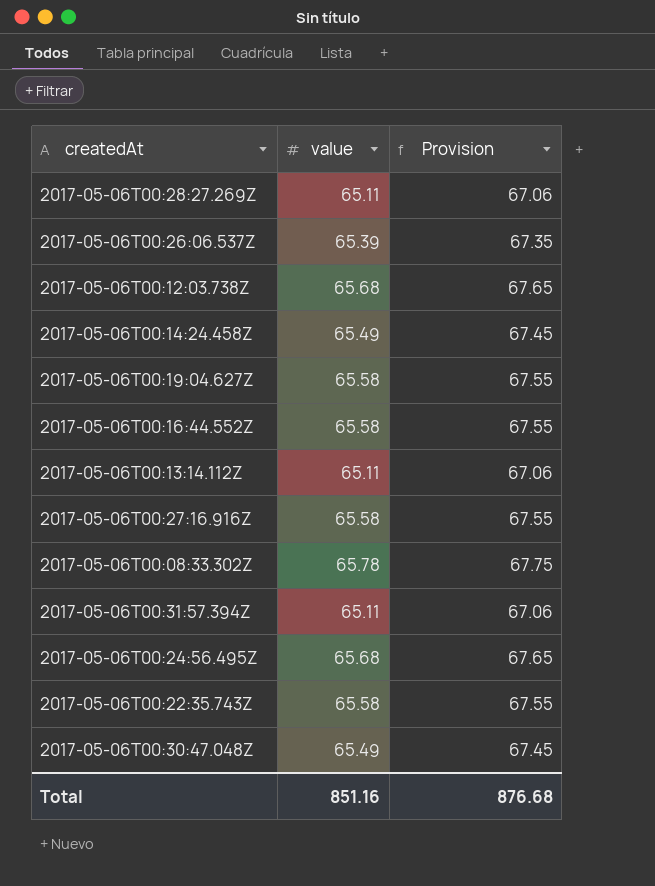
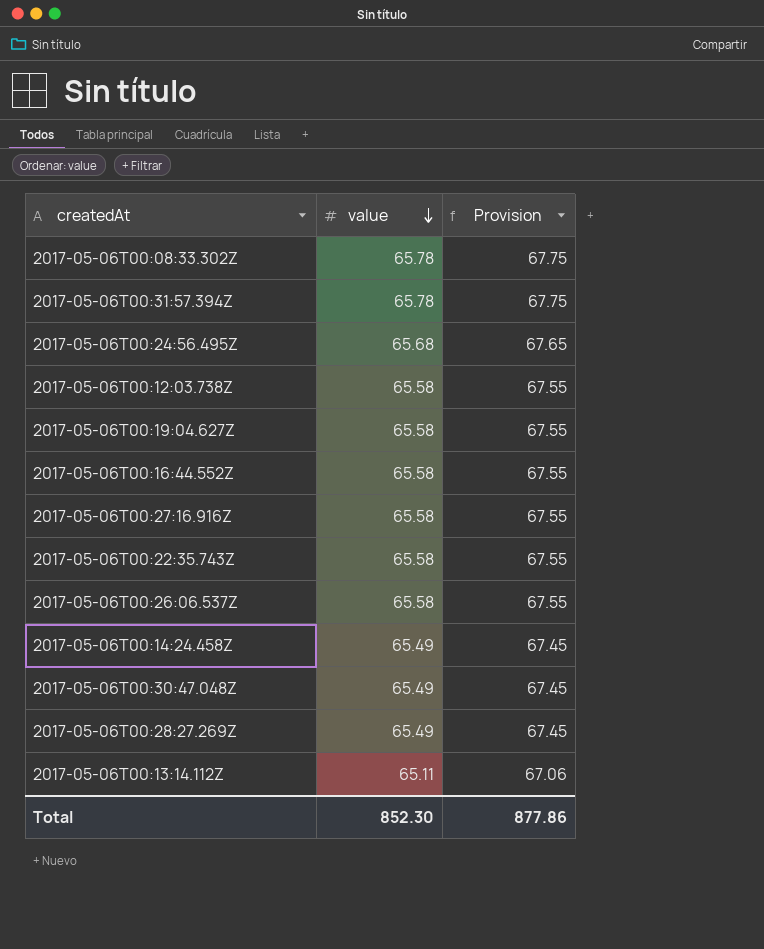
row order: none -> value descending
2017-05-06T00:31:57.394Z | value: 65.11 -> 65.78
2017-05-06T00:31:57.394Z | Provision: 67.06 -> 67.75
2017-05-06T00:12:03.738Z | value: 65.68 -> 65.58
2017-05-06T00:12:03.738Z | Provision: 67.65 -> 67.55
2017-05-06T00:26:06.537Z | value: 65.39 -> 65.58
2017-05-06T00:26:06.537Z | Provision: 67.35 -> 67.55
2017-05-06T00:28:27.269Z | value: 65.11 -> 65.49
2017-05-06T00:28:27.269Z | Provision: 67.06 -> 67.45
Total | value: 851.16 -> 852.30
Total | Provision: 876.68 -> 877.86

